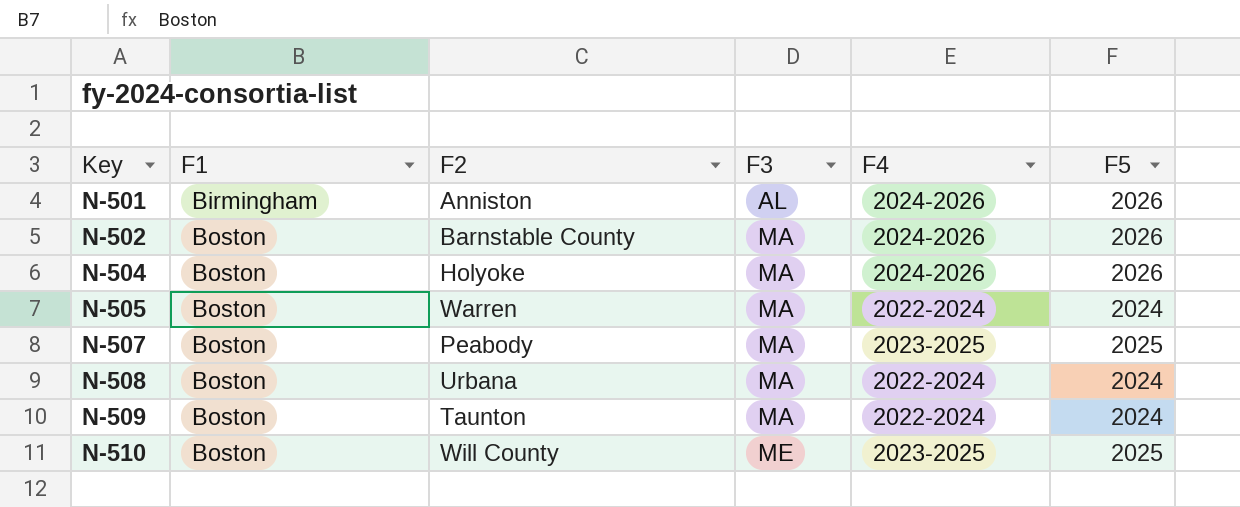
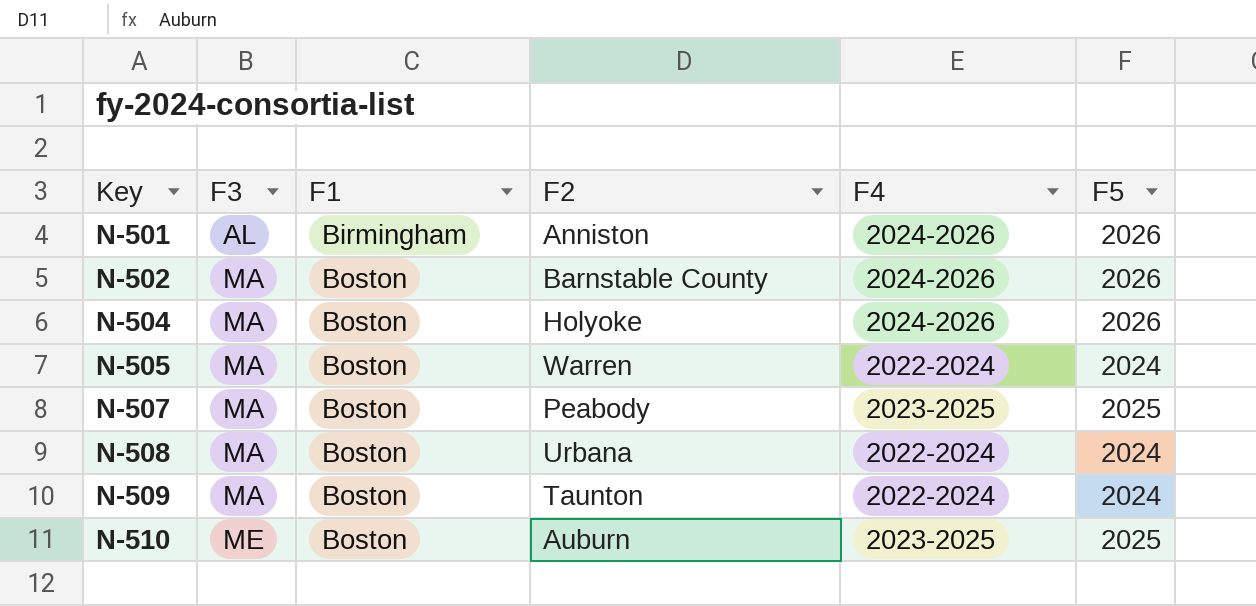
column F3 | position: 4 -> 2
N-510 | F2: Will County -> Auburn

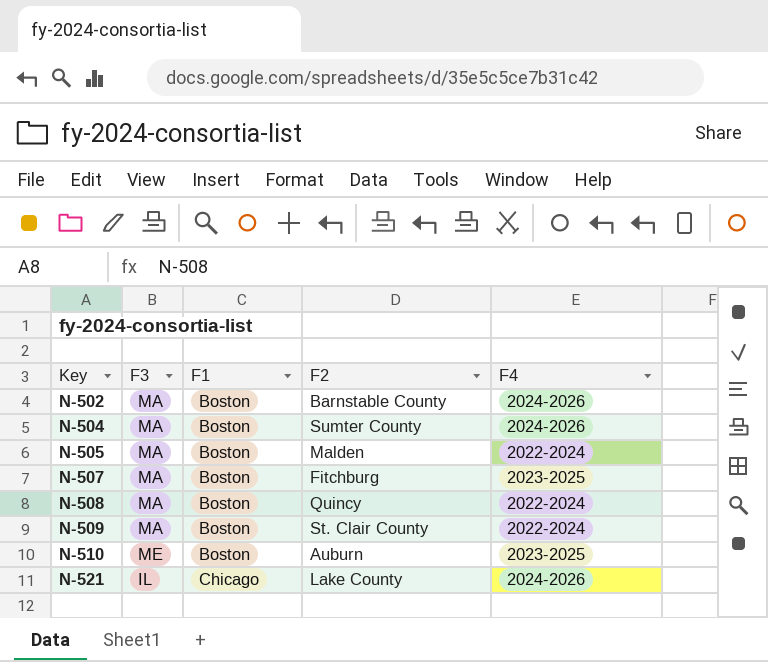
column F5 | position: 6 -> none
row N-501: AL | Birmingham | Anniston | 2024-2026 | 2026 -> none
N-504 | F2: Holyoke -> Sumter County
N-505 | F2: Warren -> Malden
N-507 | F2: Peabody -> Fitchburg
N-508 | F2: Urbana -> Quincy
N-509 | F2: Taunton -> St. Clair County
row N-521: none -> IL | Chicago | Lake County | 2024-2026

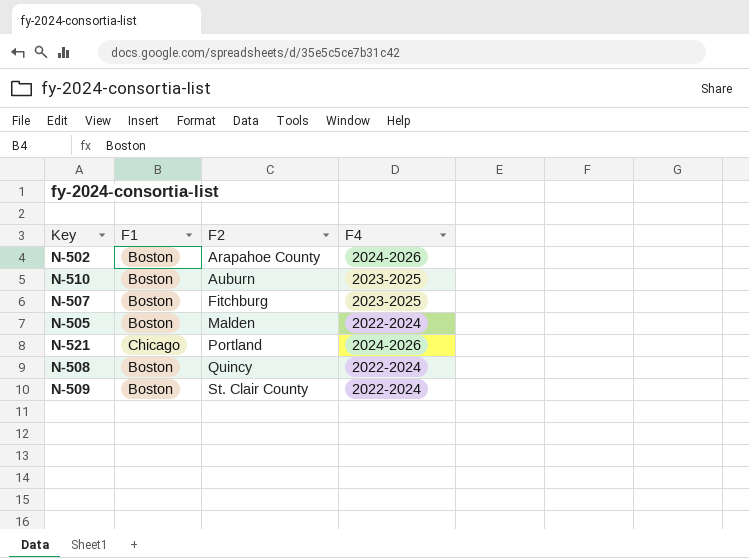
row order: Key ascending -> F2 ascending
column F3 | position: 2 -> none
row N-504: MA | Boston | Sumter County | 2024-2026 -> none
N-502 | F2: Barnstable County -> Arapahoe County
N-521 | F2: Lake County -> Portland

